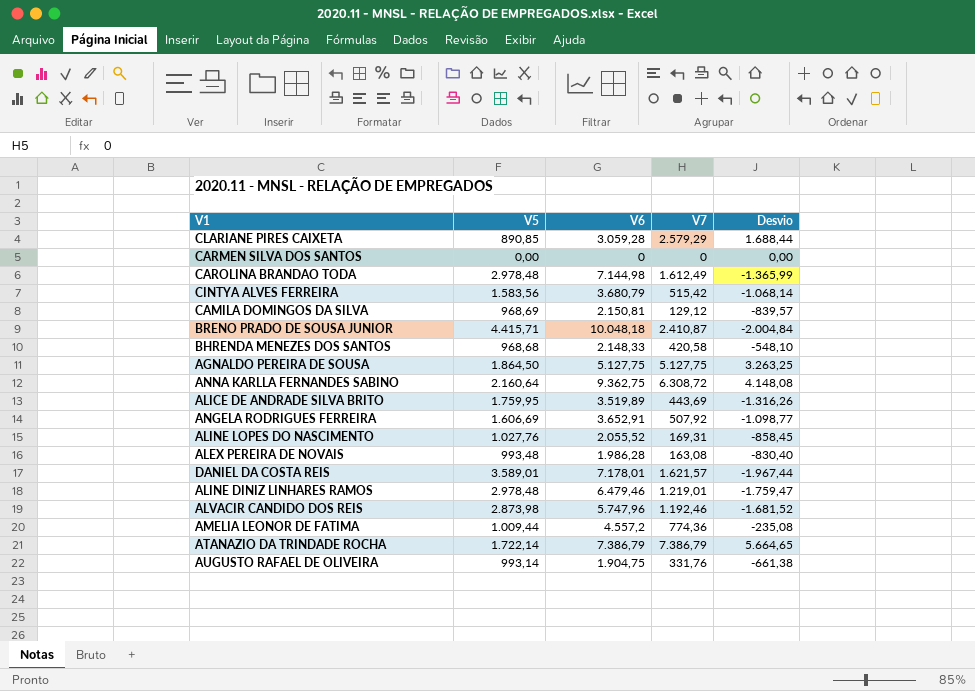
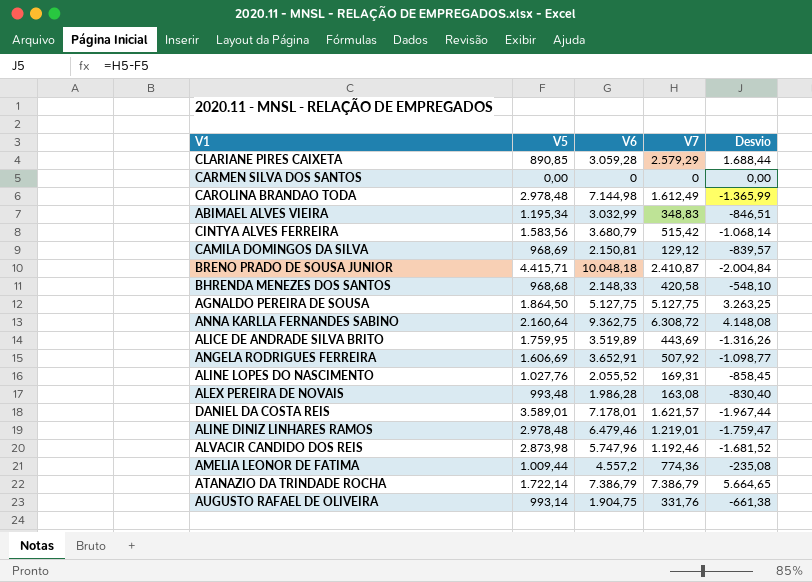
row ABIMAEL ALVES VIEIRA: none -> 1.195,34 | 3.032,99 | 348,83 | -846,51

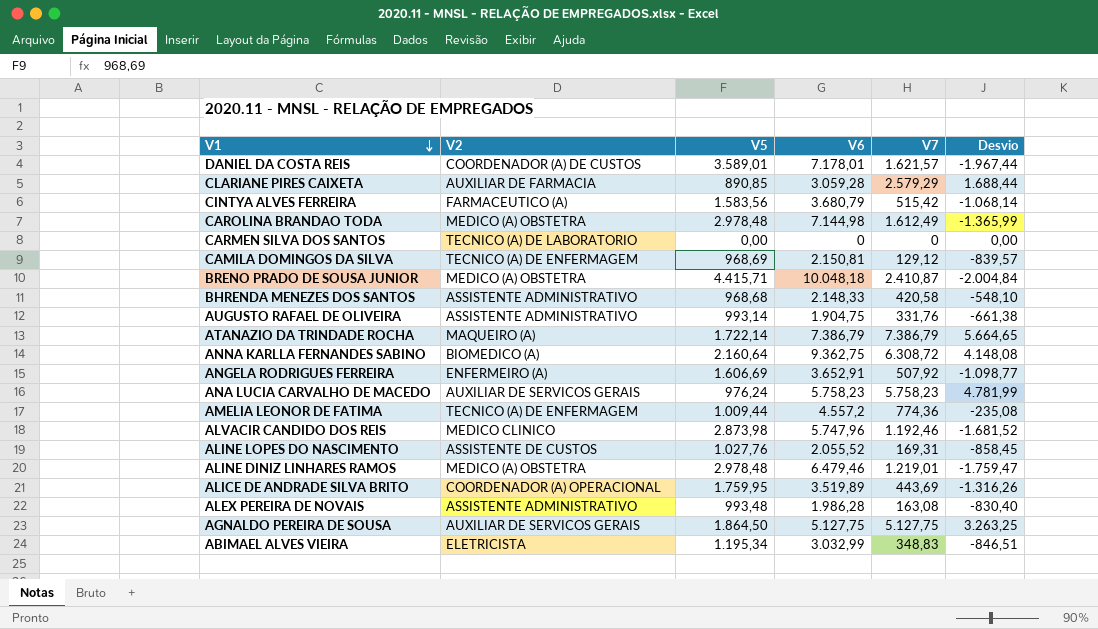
row order: none -> V1 descending
column V2 | position: none -> 2
row ANA LUCIA CARVALHO DE MACEDO: none -> AUXILIAR DE SERVICOS GERAIS | 976,24 | 5.758,23 | 5.758,23 | 4.781,99

